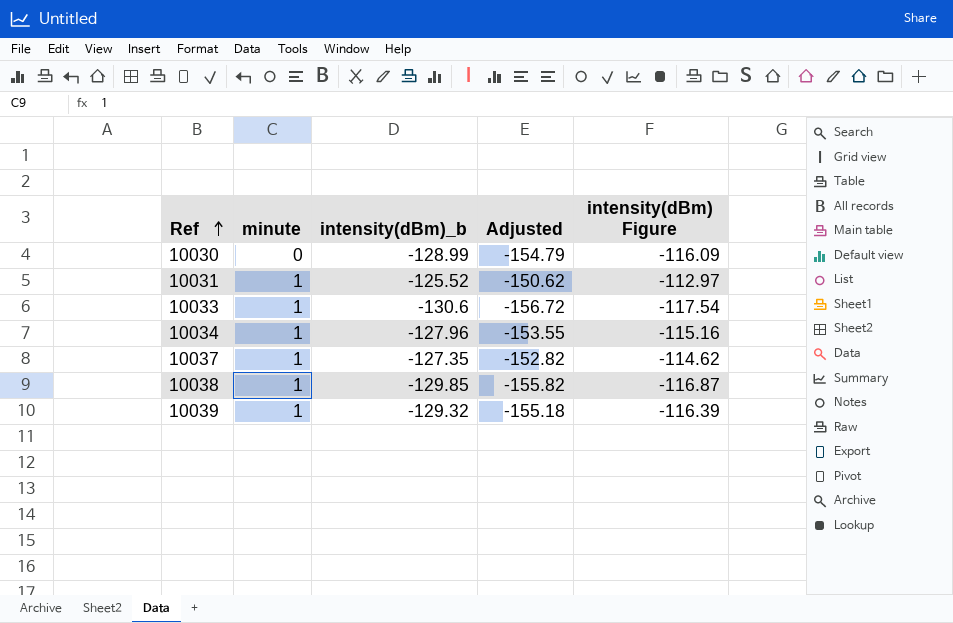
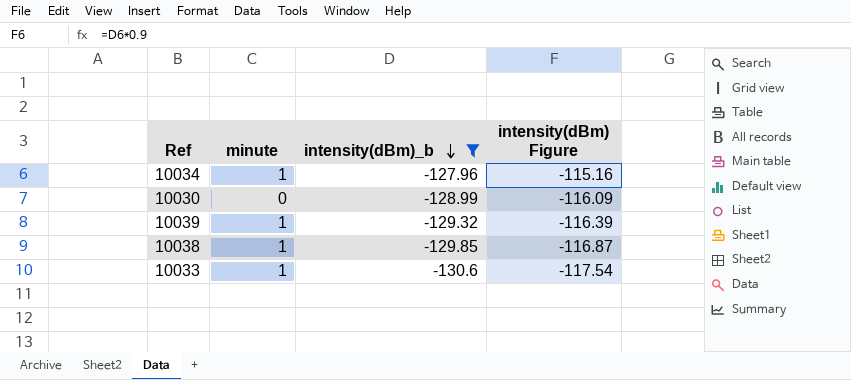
filter: none -> intensity(dBm)_b <= -127.96
row order: Ref ascending -> intensity(dBm)_b descending
column Adjusted | formula: [intensity(dBm)_b] * 1.2 -> none

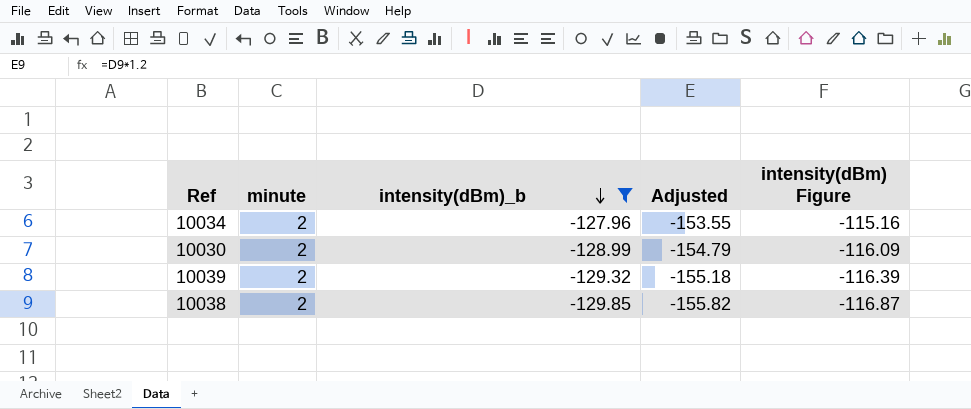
column Adjusted | formula: none -> [intensity(dBm)_b] * 1.2
row 10033: 1 | -130.6 | -117.54 -> none
10034 | minute: 1 -> 2
10030 | minute: 0 -> 2
10039 | minute: 1 -> 2
10038 | minute: 1 -> 2

